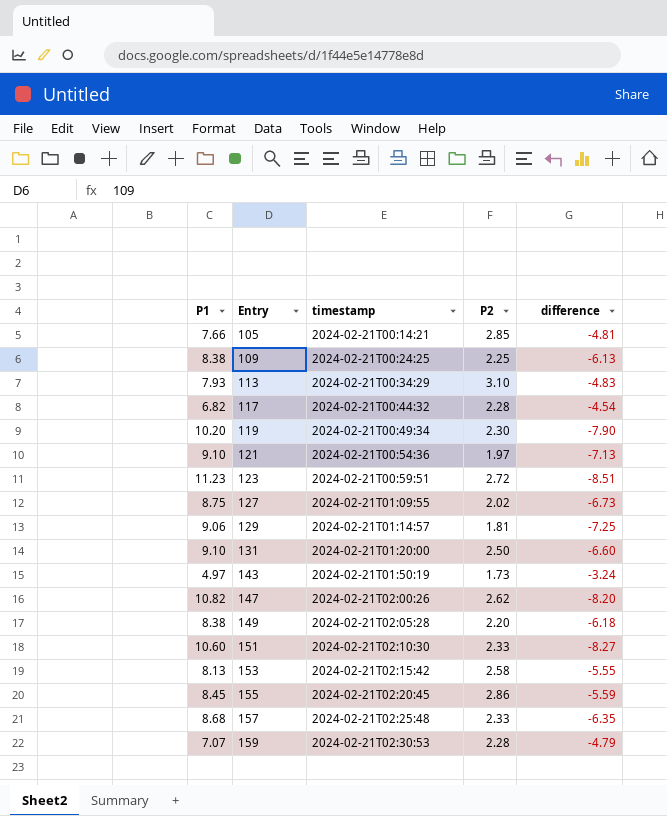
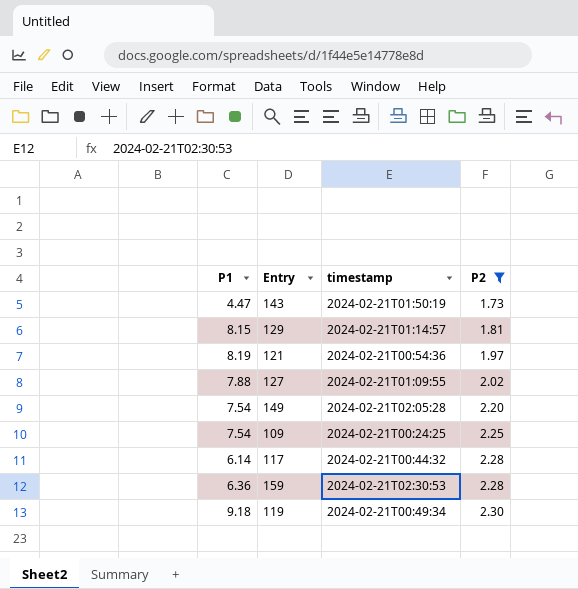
filter: none -> P2 <= 2.30
row order: Entry ascending -> P2 ascending
column difference | formula: [P2] - [P1] -> none
143 | P1: 4.97 -> 4.47
129 | P1: 9.06 -> 8.15
121 | P1: 9.10 -> 8.19
127 | P1: 8.75 -> 7.88
149 | P1: 8.38 -> 7.54
109 | P1: 8.38 -> 7.54
117 | P1: 6.82 -> 6.14
159 | P1: 7.07 -> 6.36
119 | P1: 10.20 -> 9.18

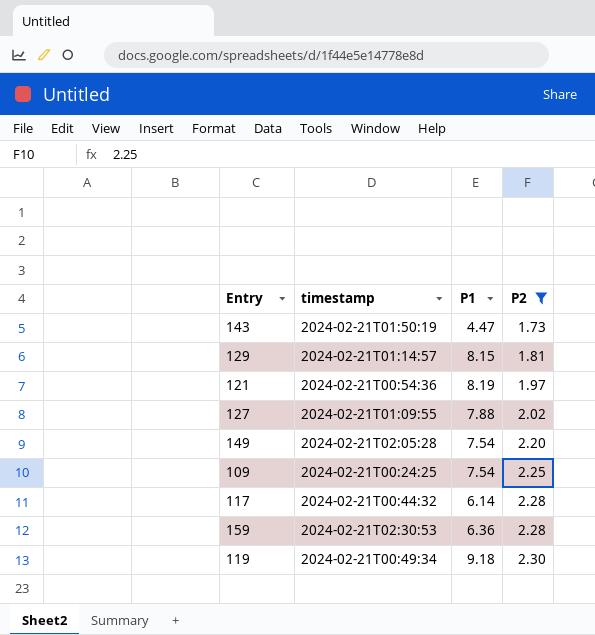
column P1 | position: 1 -> 3

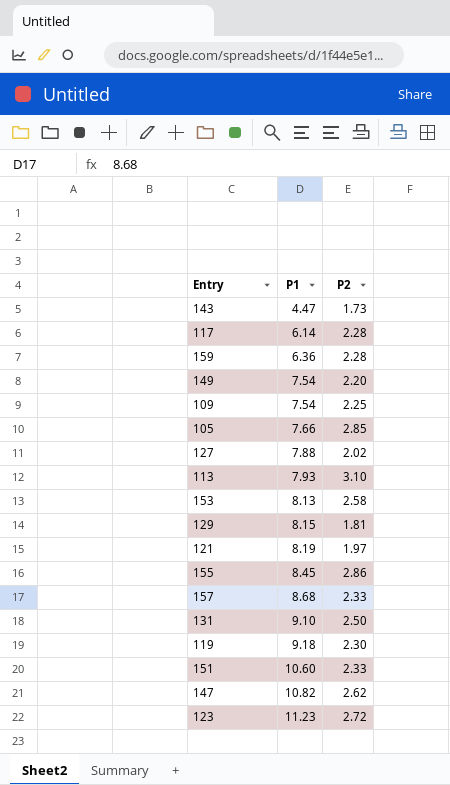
filter: P2 <= 2.30 -> none
row order: P2 ascending -> P1 ascending
column timestamp | position: 2 -> none

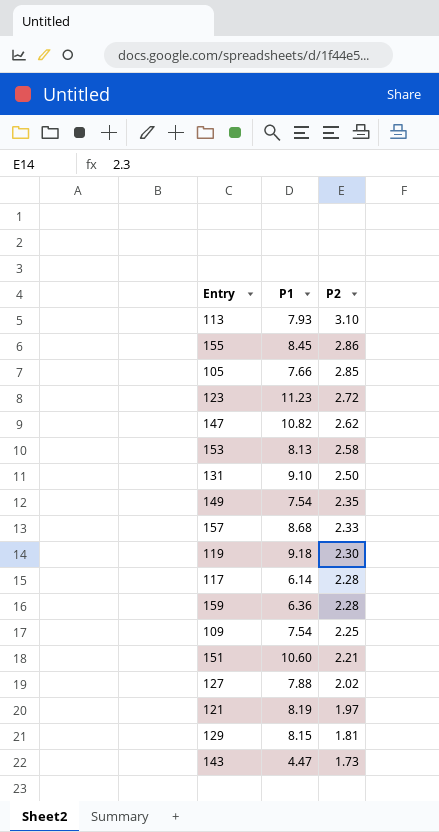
row order: P1 ascending -> P2 descending
149 | P2: 2.20 -> 2.35
151 | P2: 2.33 -> 2.21

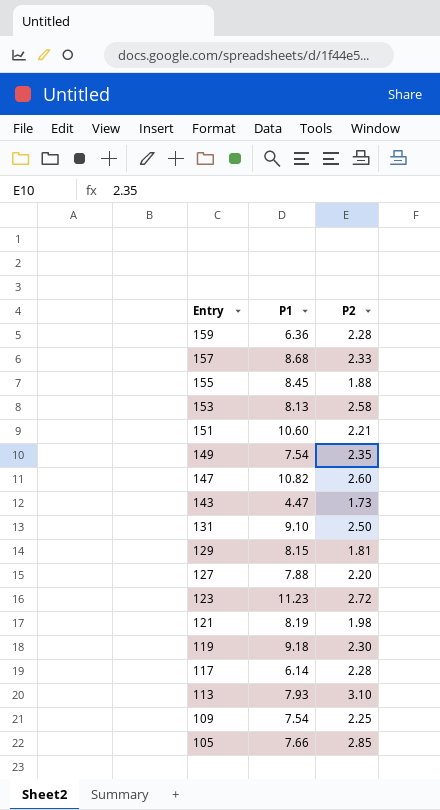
row order: P2 descending -> Entry descending
155 | P2: 2.86 -> 1.88
147 | P2: 2.62 -> 2.60
127 | P2: 2.02 -> 2.20
121 | P2: 1.97 -> 1.98

